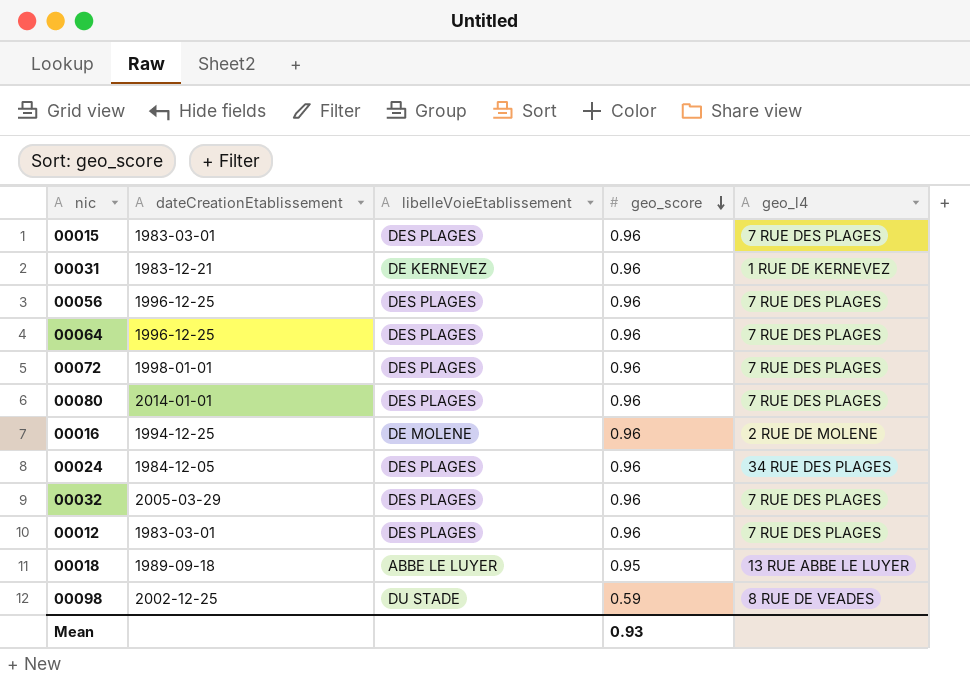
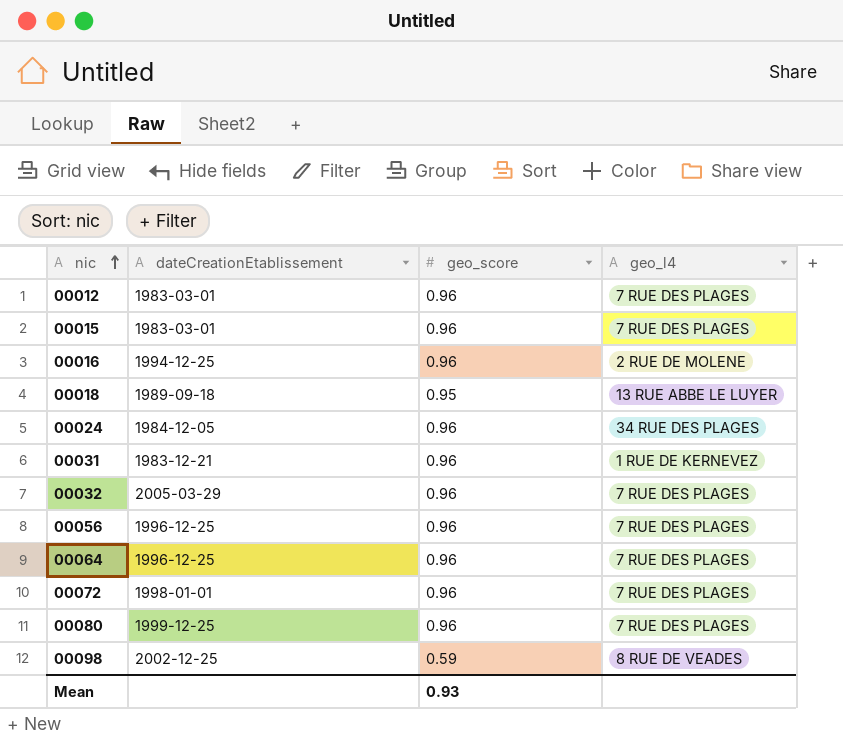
row order: geo_score descending -> nic ascending
column libelleVoieEtablissement | position: 3 -> none
00080 | dateCreationEtablissement: 2014-01-01 -> 1999-12-25

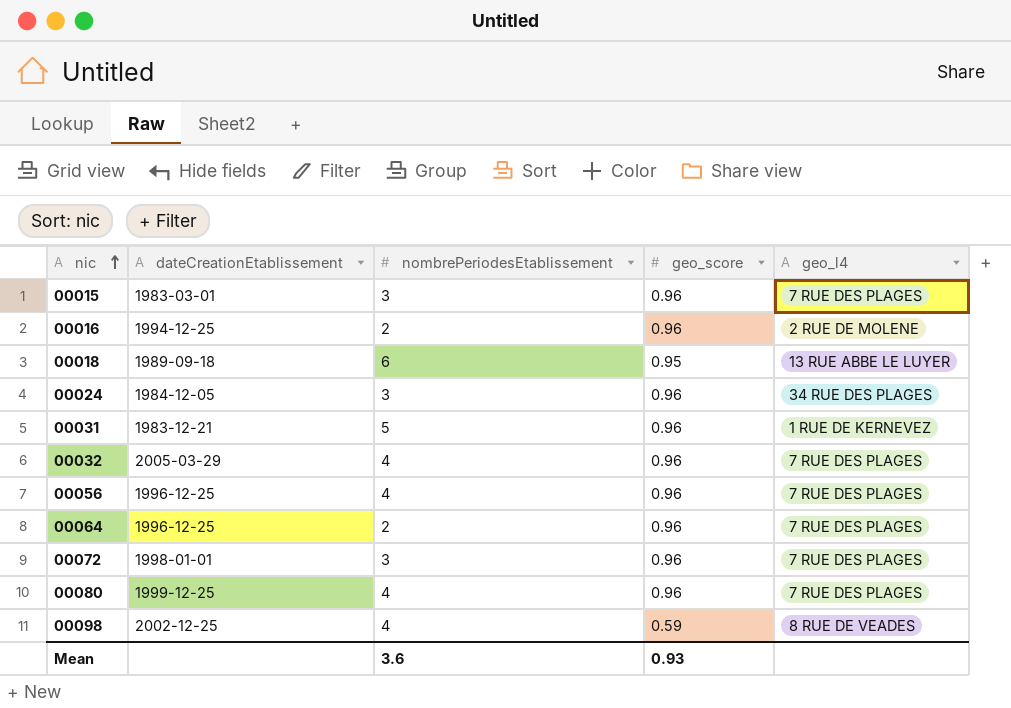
column nombrePeriodesEtablissement | position: none -> 3
row 00012: 1983-03-01 | 0.96 | 7 RUE DES PLAGES -> none

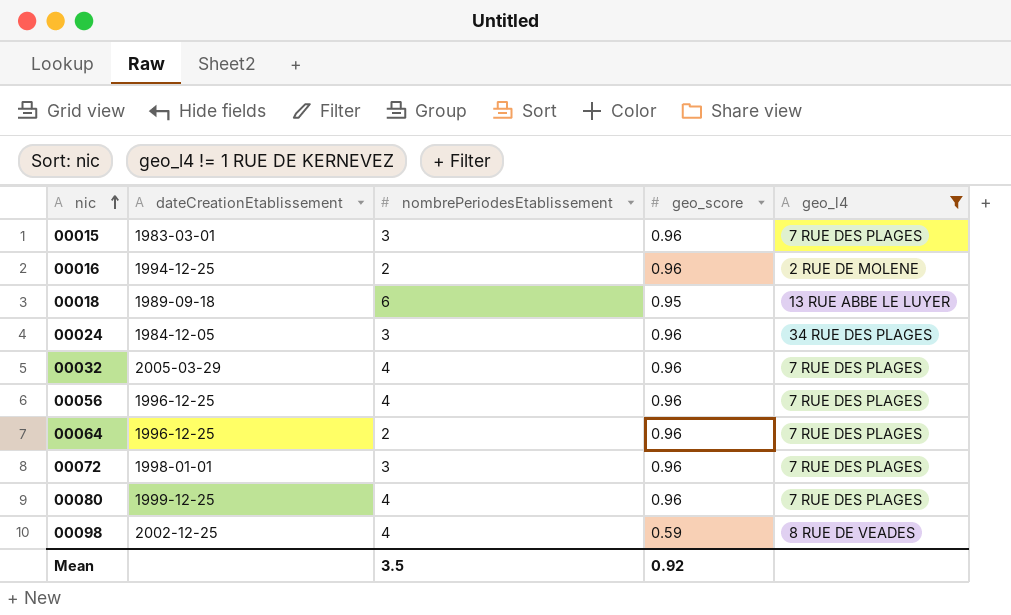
filter: none -> geo_l4 != 1 RUE DE KERNEVEZ
Mean | nombrePeriodesEtablissement: 3.6 -> 3.5
Mean | geo_score: 0.93 -> 0.92

